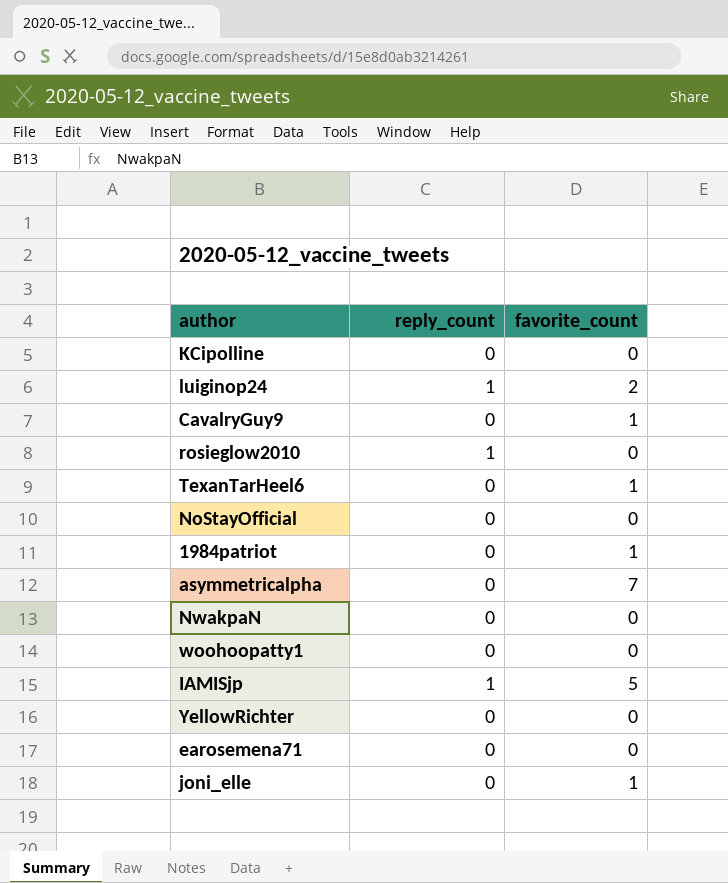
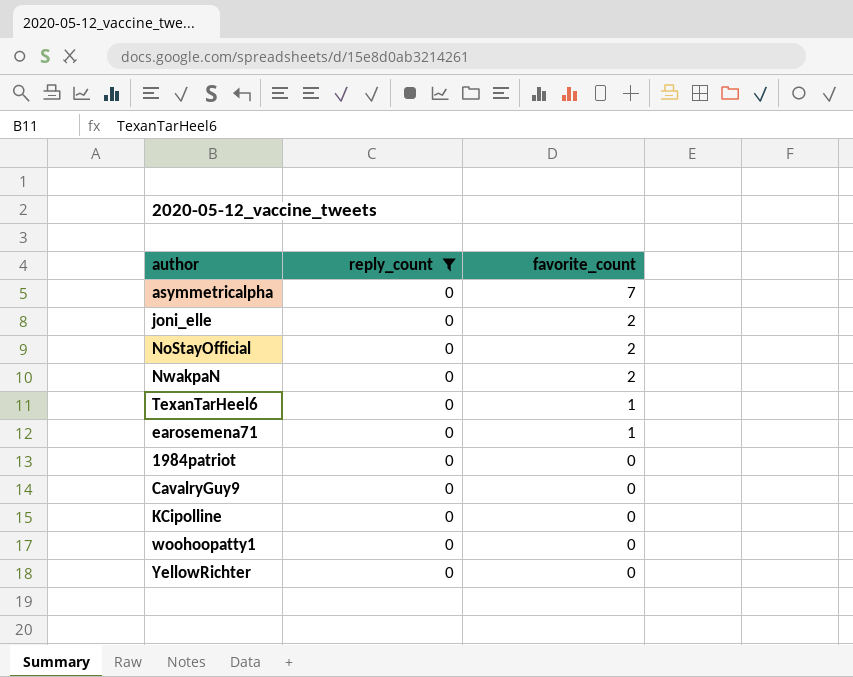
filter: none -> reply_count = 0
row order: none -> favorite_count descending
joni_elle | favorite_count: 1 -> 2
NoStayOfficial | favorite_count: 0 -> 2
NwakpaN | favorite_count: 0 -> 2
earosemena71 | favorite_count: 0 -> 1
1984patriot | favorite_count: 1 -> 0
CavalryGuy9 | favorite_count: 1 -> 0

